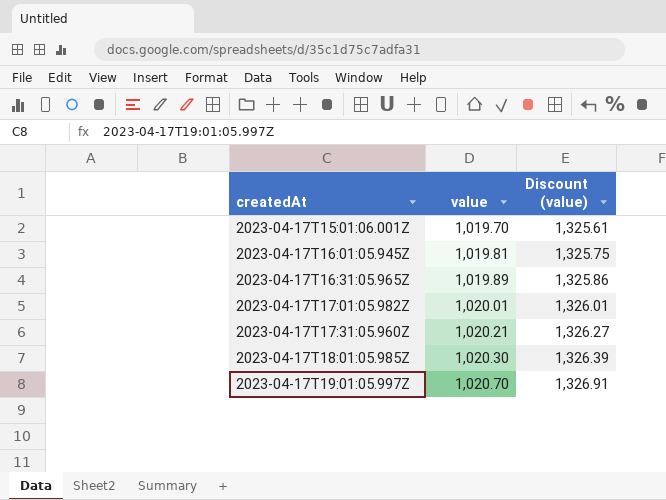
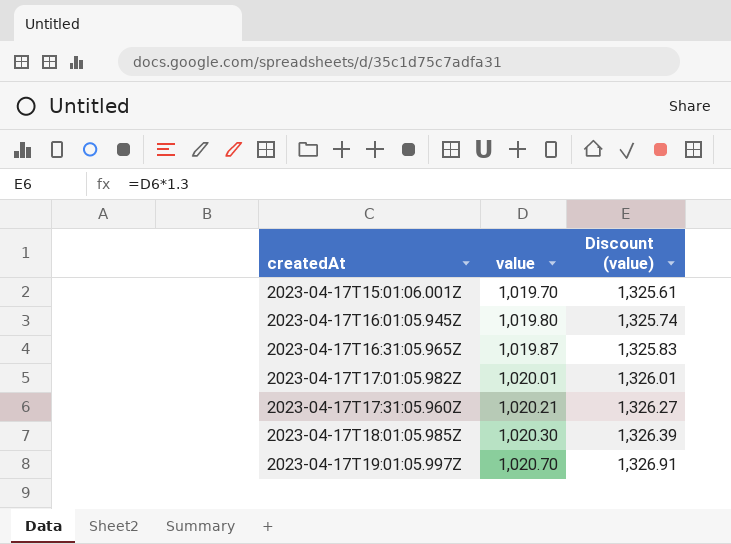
2023-04-17T16:01:05.945Z | value: 1,019.81 -> 1,019.80
2023-04-17T16:01:05.945Z | Discount (value): 1,325.75 -> 1,325.74
2023-04-17T16:31:05.965Z | value: 1,019.89 -> 1,019.87
2023-04-17T16:31:05.965Z | Discount (value): 1,325.86 -> 1,325.83

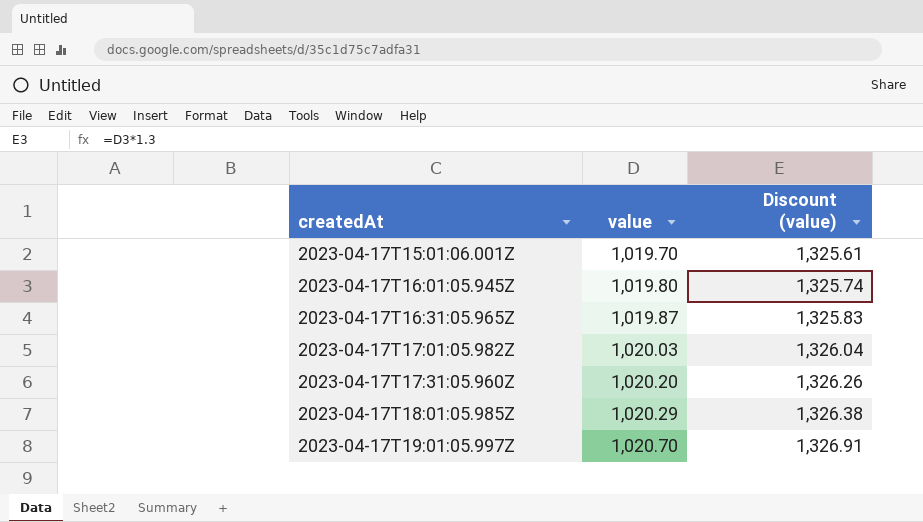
2023-04-17T17:01:05.982Z | value: 1,020.01 -> 1,020.03
2023-04-17T17:01:05.982Z | Discount (value): 1,326.01 -> 1,326.04
2023-04-17T17:31:05.960Z | value: 1,020.21 -> 1,020.20
2023-04-17T17:31:05.960Z | Discount (value): 1,326.27 -> 1,326.26
2023-04-17T18:01:05.985Z | value: 1,020.30 -> 1,020.29
2023-04-17T18:01:05.985Z | Discount (value): 1,326.39 -> 1,326.38

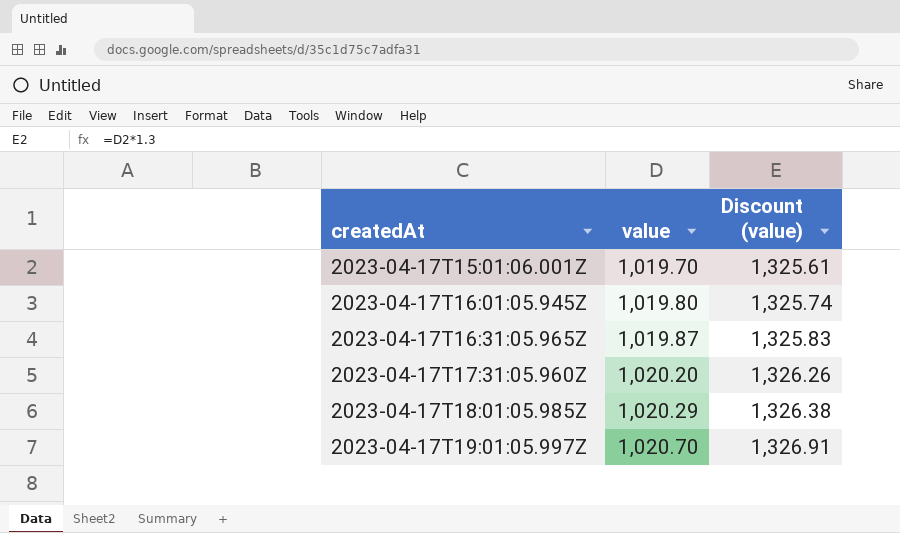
row 2023-04-17T17:01:05.982Z: 1,020.03 | 1,326.04 -> none

